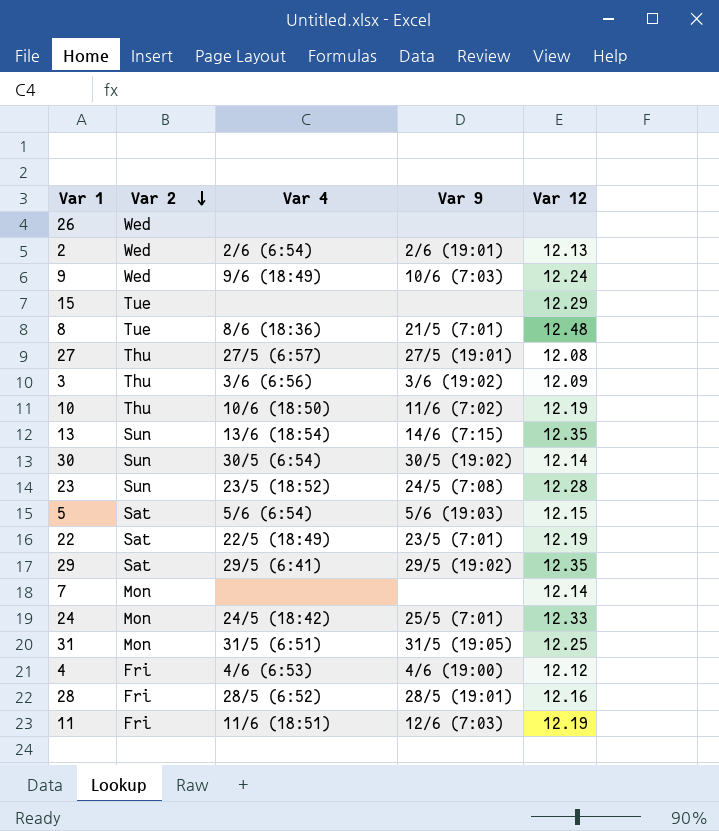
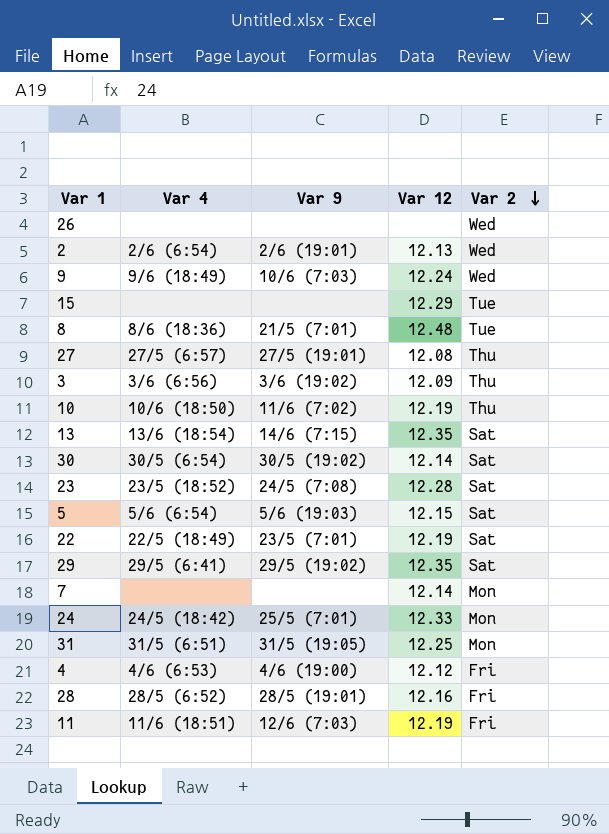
column Var 2 | position: 2 -> 5
13 | Var 2: Sun -> Sat
30 | Var 2: Sun -> Sat
23 | Var 2: Sun -> Sat

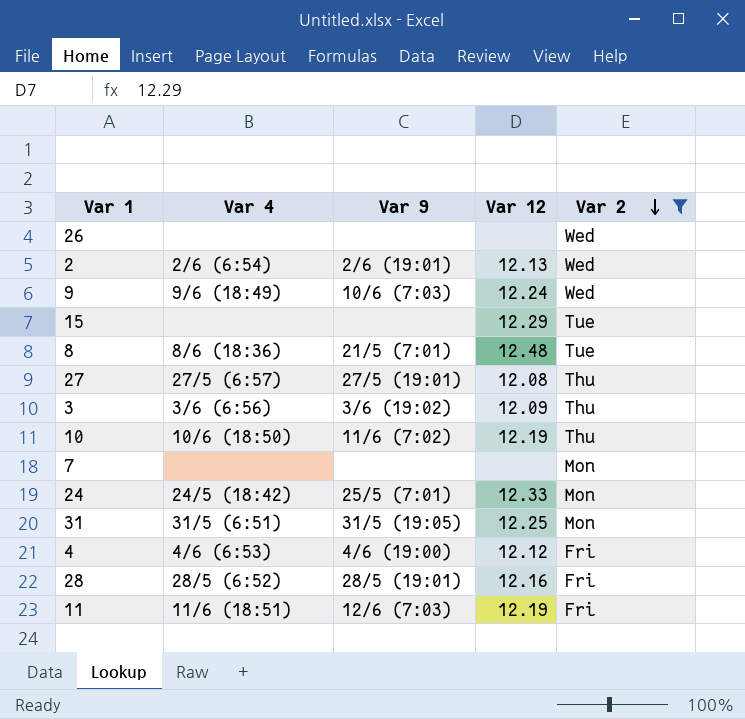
filter: none -> Var 2 != Sat
7 | Var 12: 12.14 -> none

